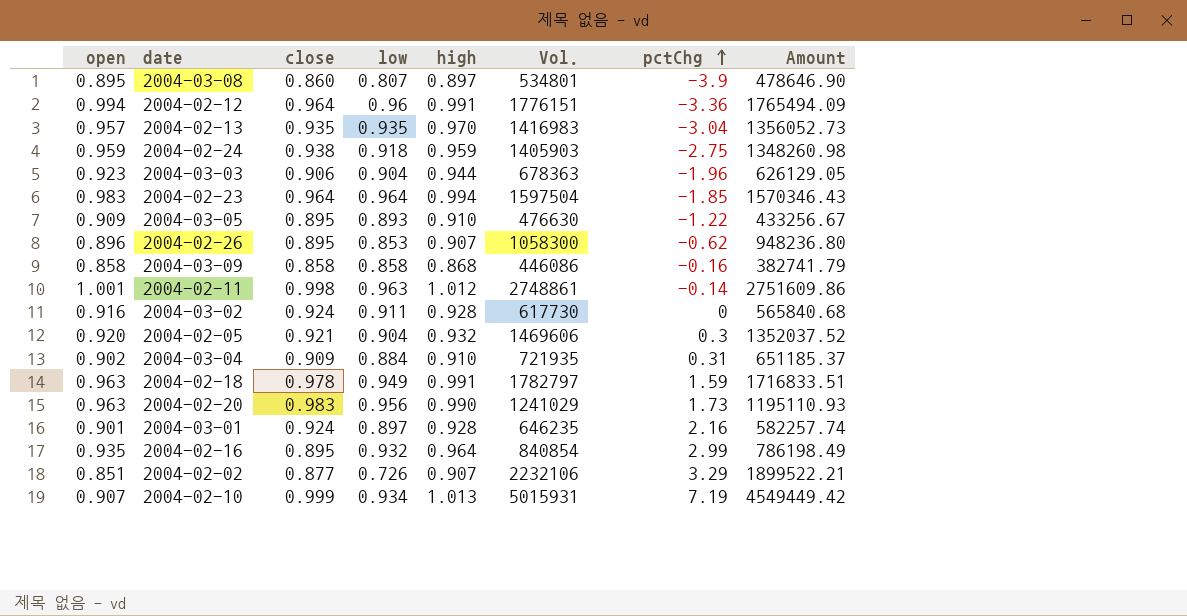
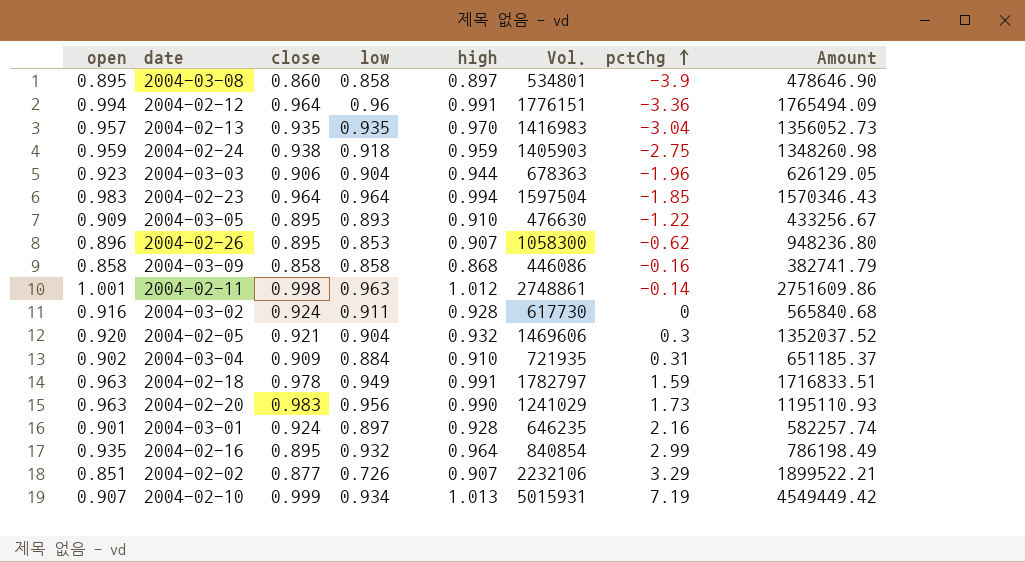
2004-03-08 | low: 0.807 -> 0.858

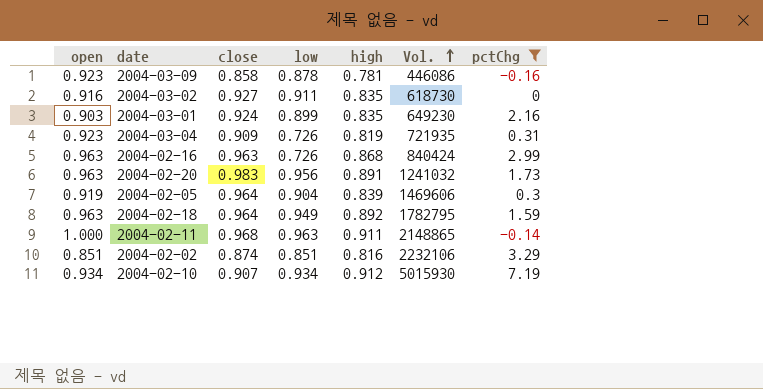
filter: none -> pctChg >= -0.16
row order: pctChg ascending -> Vol. ascending
column Amount | formula: [open] * [Vol.] -> none
2004-03-09 | open: 0.858 -> 0.923
2004-03-09 | low: 0.858 -> 0.878
2004-03-09 | high: 0.868 -> 0.781
2004-03-02 | close: 0.924 -> 0.927
2004-03-02 | high: 0.928 -> 0.835
2004-03-02 | Vol.: 617730 -> 618730
2004-03-01 | open: 0.901 -> 0.903
2004-03-01 | low: 0.897 -> 0.899
2004-03-01 | high: 0.928 -> 0.835
2004-03-01 | Vol.: 646235 -> 649230
2004-03-04 | open: 0.902 -> 0.923
2004-03-04 | low: 0.884 -> 0.726
2004-03-04 | high: 0.910 -> 0.819
2004-02-16 | open: 0.935 -> 0.963
2004-02-16 | close: 0.895 -> 0.963
2004-02-16 | low: 0.932 -> 0.726
2004-02-16 | high: 0.964 -> 0.868
2004-02-16 | Vol.: 840854 -> 840424
2004-02-20 | high: 0.990 -> 0.891
2004-02-20 | Vol.: 1241029 -> 1241032
2004-02-05 | open: 0.920 -> 0.919
2004-02-05 | close: 0.921 -> 0.964
2004-02-05 | high: 0.932 -> 0.839
2004-02-18 | close: 0.978 -> 0.964
2004-02-18 | high: 0.991 -> 0.892
2004-02-18 | Vol.: 1782797 -> 1782795
2004-02-11 | open: 1.001 -> 1.000
2004-02-11 | close: 0.998 -> 0.968
2004-02-11 | high: 1.012 -> 0.911
2004-02-11 | Vol.: 2748861 -> 2148865
2004-02-02 | close: 0.877 -> 0.874
2004-02-02 | low: 0.726 -> 0.851
2004-02-02 | high: 0.907 -> 0.816
2004-02-10 | open: 0.907 -> 0.934
2004-02-10 | close: 0.999 -> 0.907
2004-02-10 | high: 1.013 -> 0.912
2004-02-10 | Vol.: 5015931 -> 5015930

